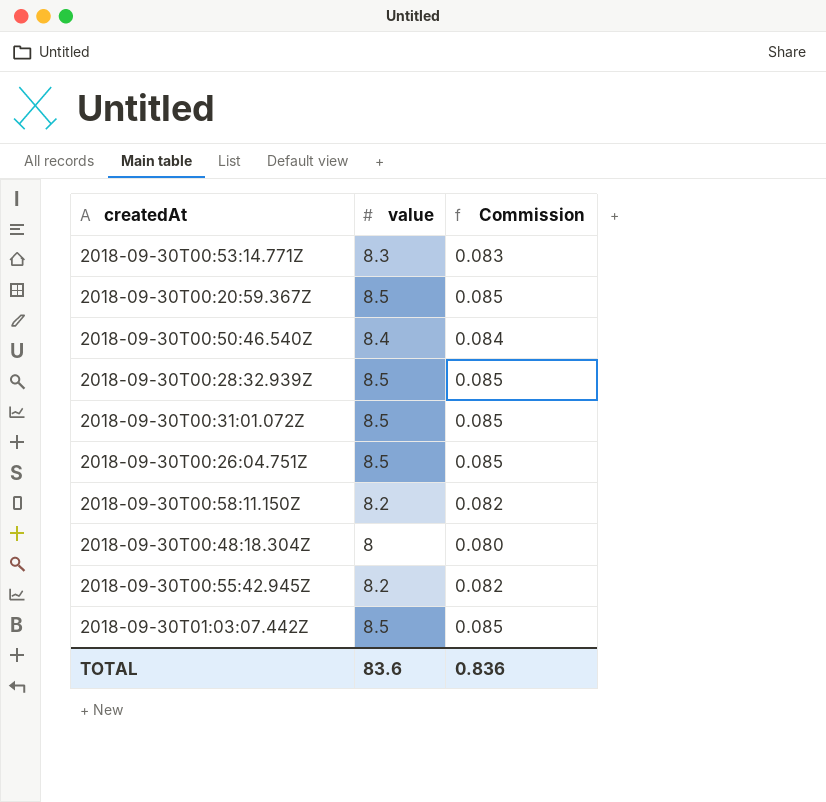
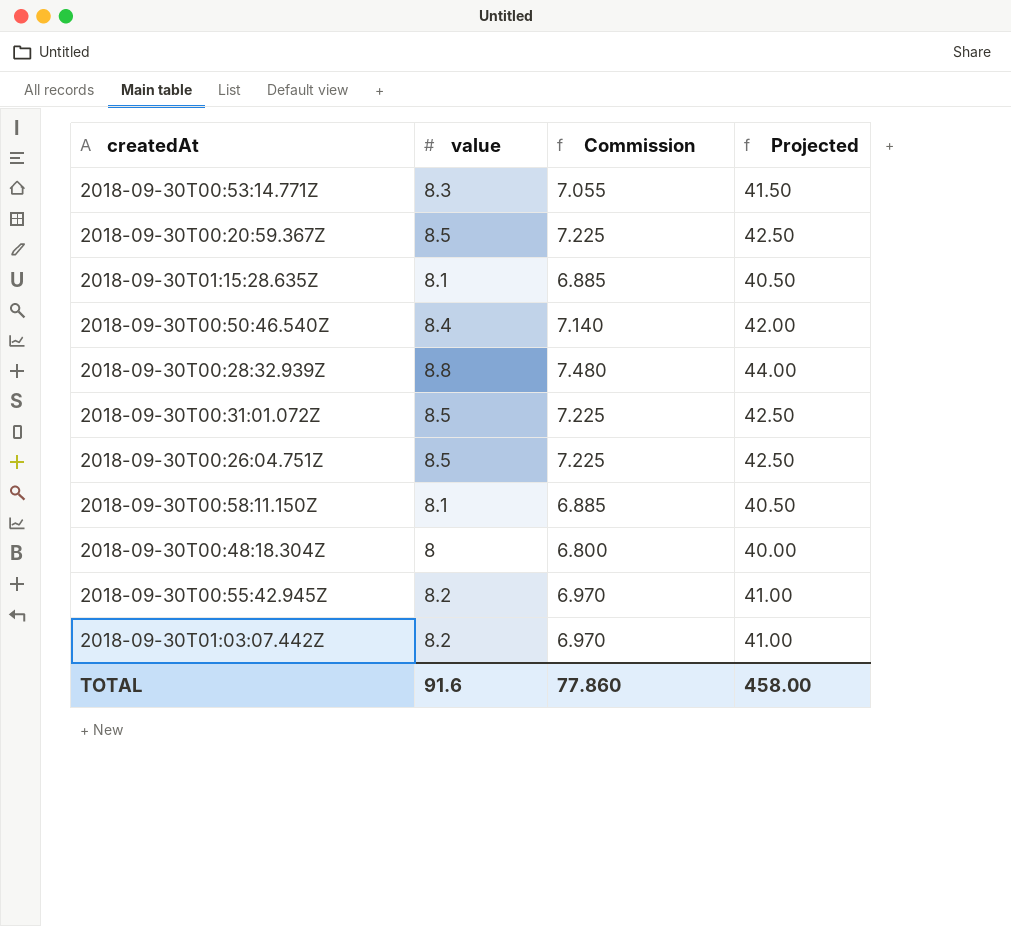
column Commission | formula: [value] * 0.01 -> [value] * 0.85
column Projected | formula: none -> [value] * 5
row 2018-09-30T01:15:28.635Z: none -> 8.1 | 6.885 | 40.50
2018-09-30T00:28:32.939Z | value: 8.5 -> 8.8
2018-09-30T00:58:11.150Z | value: 8.2 -> 8.1
2018-09-30T01:03:07.442Z | value: 8.5 -> 8.2
TOTAL | value: 83.6 -> 91.6
TOTAL | Commission: 0.836 -> 77.860

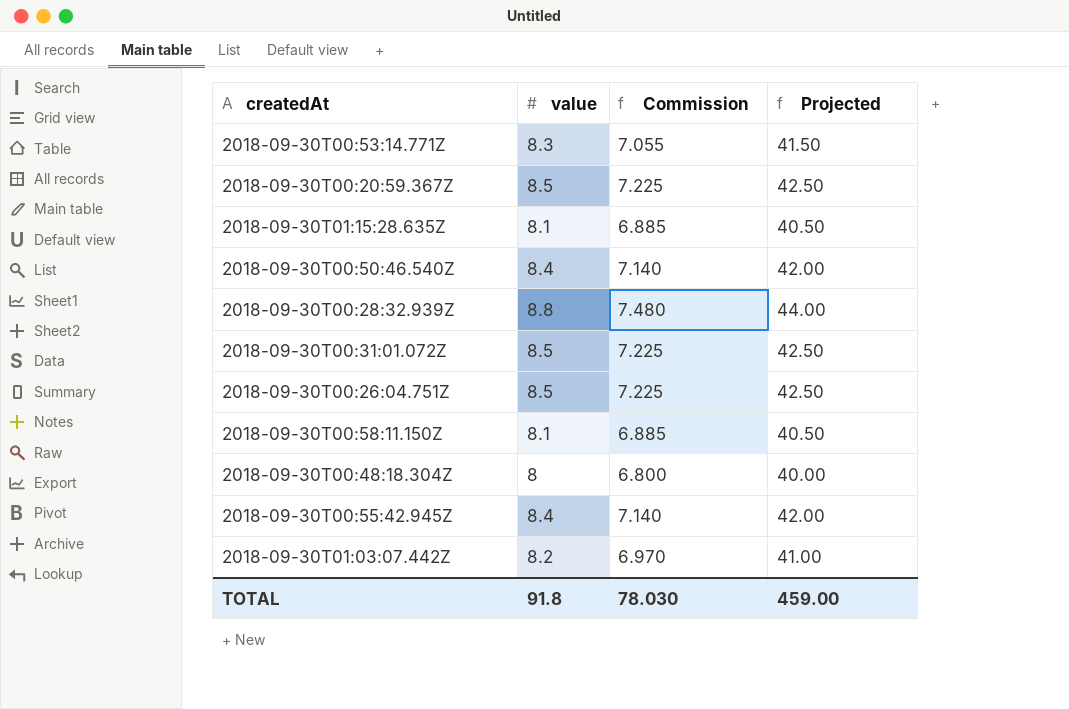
2018-09-30T00:55:42.945Z | value: 8.2 -> 8.4
2018-09-30T00:55:42.945Z | Commission: 6.970 -> 7.140
2018-09-30T00:55:42.945Z | Projected: 41.00 -> 42.00
TOTAL | value: 91.6 -> 91.8
TOTAL | Commission: 77.860 -> 78.030
TOTAL | Projected: 458.00 -> 459.00

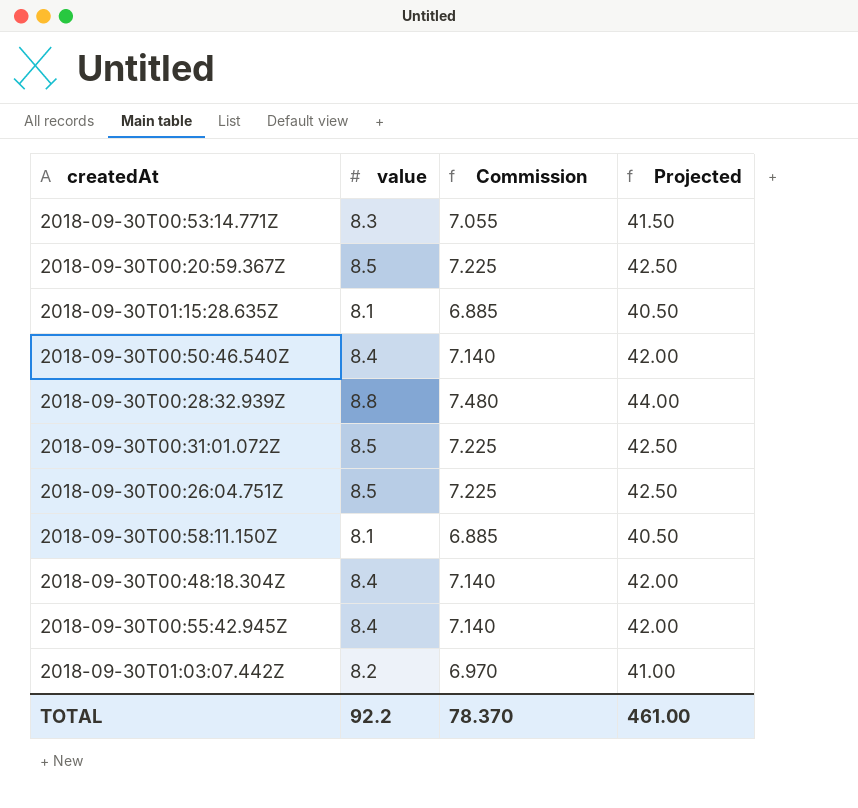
2018-09-30T00:48:18.304Z | value: 8 -> 8.4
2018-09-30T00:48:18.304Z | Commission: 6.800 -> 7.140
2018-09-30T00:48:18.304Z | Projected: 40.00 -> 42.00
TOTAL | value: 91.8 -> 92.2
TOTAL | Commission: 78.030 -> 78.370
TOTAL | Projected: 459.00 -> 461.00

